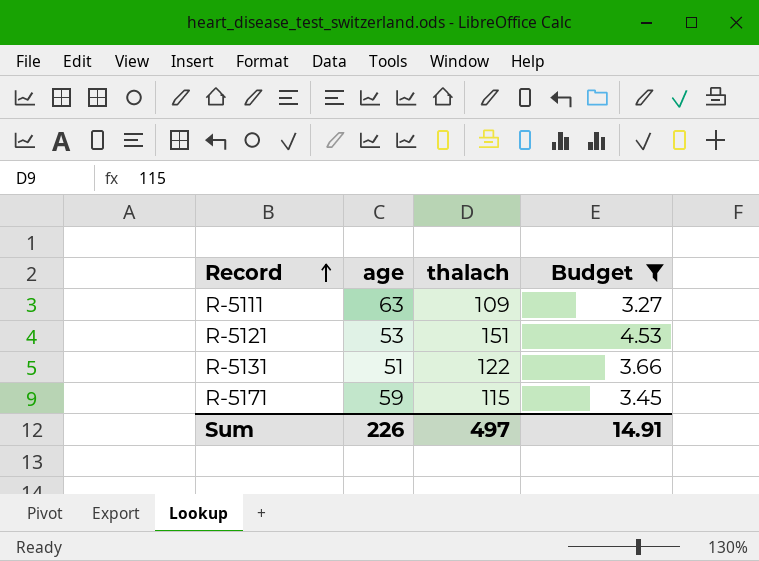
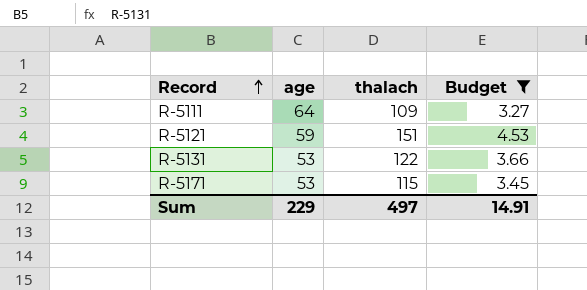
R-5111 | age: 63 -> 64
R-5121 | age: 53 -> 59
R-5131 | age: 51 -> 53
R-5171 | age: 59 -> 53
Sum | age: 226 -> 229

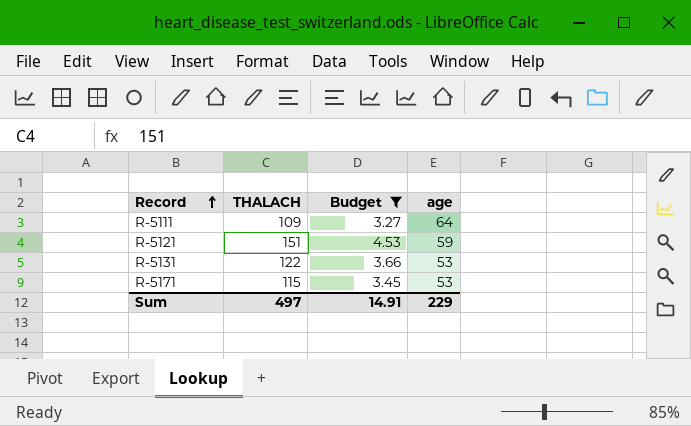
column name: thalach -> THALACH
column age | position: 2 -> 4

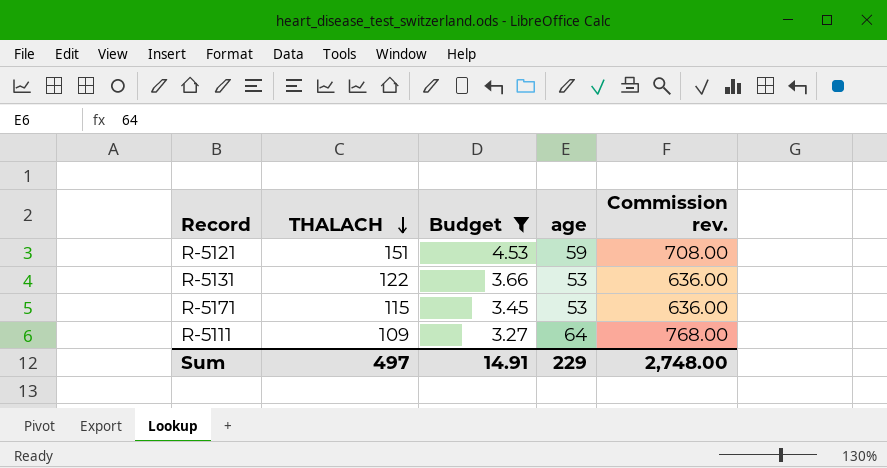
row order: Record ascending -> THALACH descending
column Commission rev. | formula: none -> [age] * 12

